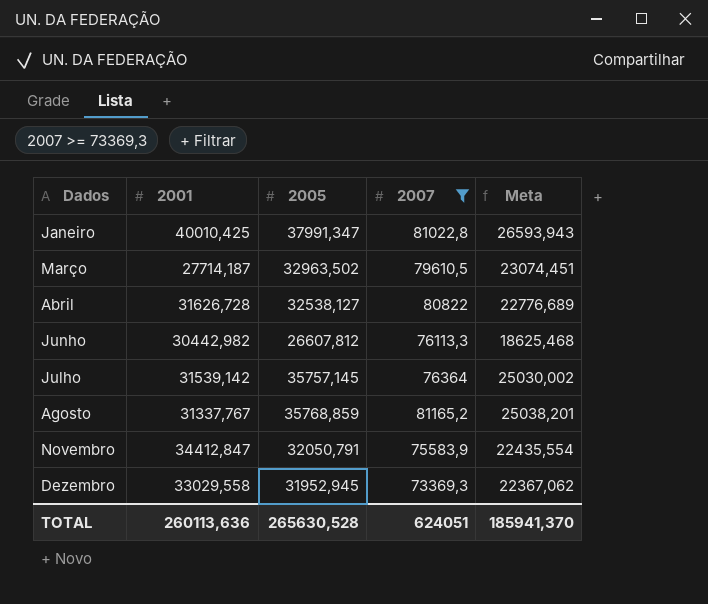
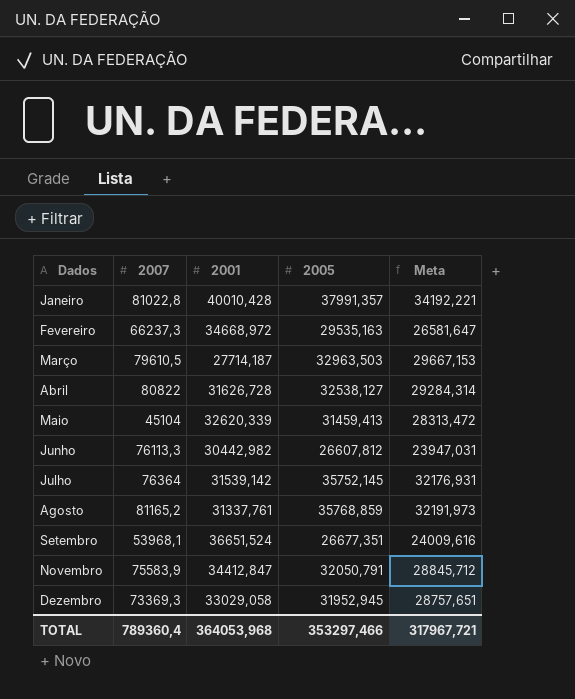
filter: 2007 >= 73369,3 -> none
column 2007 | position: 4 -> 2
column Meta | formula: [2005] * 0,7 -> [2005] * 0,9
Janeiro | 2001: 40010,425 -> 40010,428
Janeiro | 2005: 37991,347 -> 37991,357
Março | 2005: 32963,502 -> 32963,503
Julho | 2005: 35757,145 -> 35752,145
Agosto | 2001: 31337,767 -> 31337,761
Dezembro | 2001: 33029,558 -> 33029,058
TOTAL | 2007: 624051 -> 789360,4
TOTAL | 2001: 260113,636 -> 364053,968
TOTAL | 2005: 265630,528 -> 353297,466
TOTAL | Meta: 185941,370 -> 317967,721

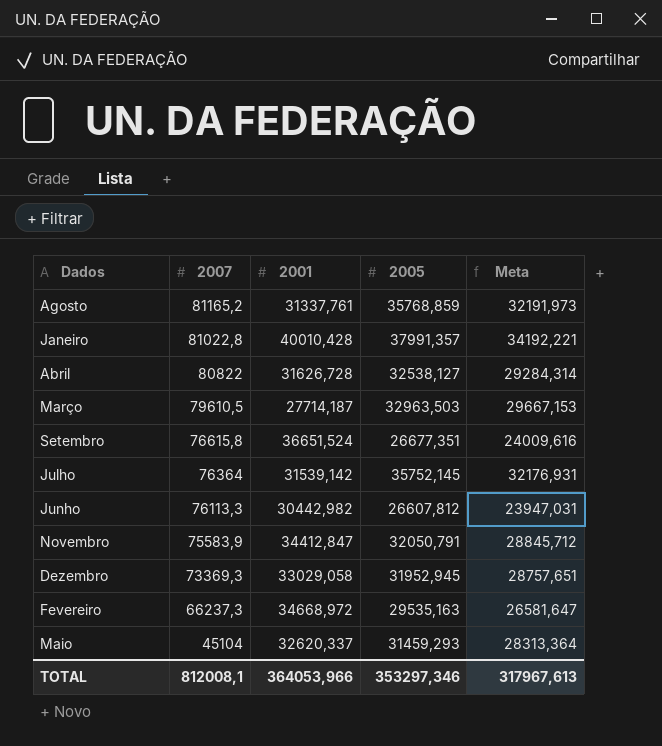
row order: Dados ascending -> 2007 descending
Setembro | 2007: 53968,1 -> 76615,8
Maio | 2001: 32620,339 -> 32620,337
Maio | 2005: 31459,413 -> 31459,293
Maio | Meta: 28313,472 -> 28313,364
TOTAL | 2007: 789360,4 -> 812008,1
TOTAL | 2001: 364053,968 -> 364053,966
TOTAL | 2005: 353297,466 -> 353297,346
TOTAL | Meta: 317967,721 -> 317967,613

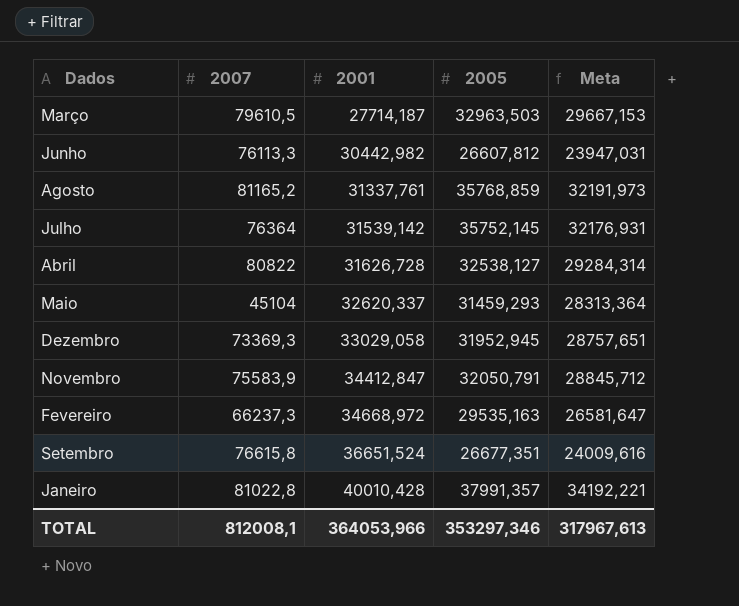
row order: 2007 descending -> 2001 ascending

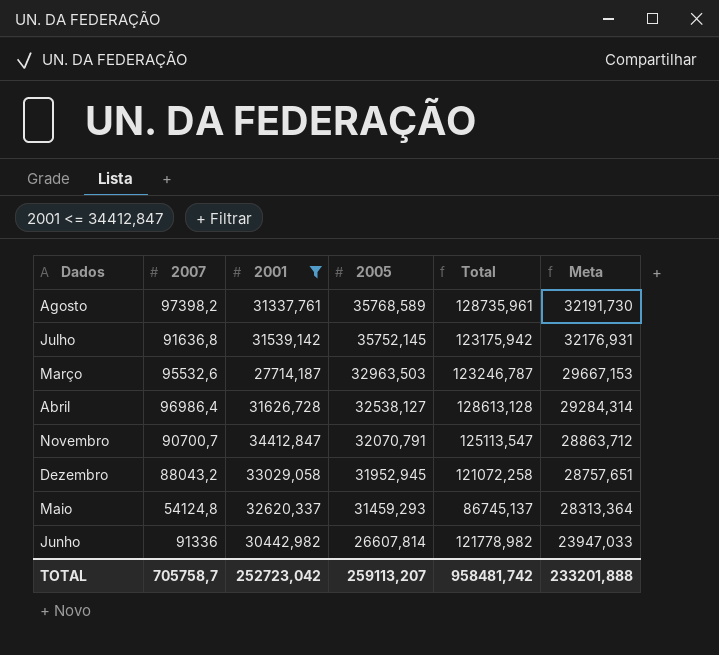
filter: none -> 2001 <= 34412,847
row order: 2001 ascending -> 2005 descending
column Total | formula: none -> [2007] + [2001]
Agosto | 2007: 81165,2 -> 97398,2
Agosto | 2005: 35768,859 -> 35768,589
Agosto | Meta: 32191,973 -> 32191,730
Julho | 2007: 76364 -> 91636,8
Março | 2007: 79610,5 -> 95532,6
Abril | 2007: 80822 -> 96986,4
Novembro | 2007: 75583,9 -> 90700,7
Novembro | 2005: 32050,791 -> 32070,791
Novembro | Meta: 28845,712 -> 28863,712
Dezembro | 2007: 73369,3 -> 88043,2
Maio | 2007: 45104 -> 54124,8
Junho | 2007: 76113,3 -> 91336
Junho | 2005: 26607,812 -> 26607,814
Junho | Meta: 23947,031 -> 23947,033
TOTAL | 2007: 812008,1 -> 705758,7
TOTAL | 2001: 364053,966 -> 252723,042
TOTAL | 2005: 353297,346 -> 259113,207
TOTAL | Meta: 317967,613 -> 233201,888

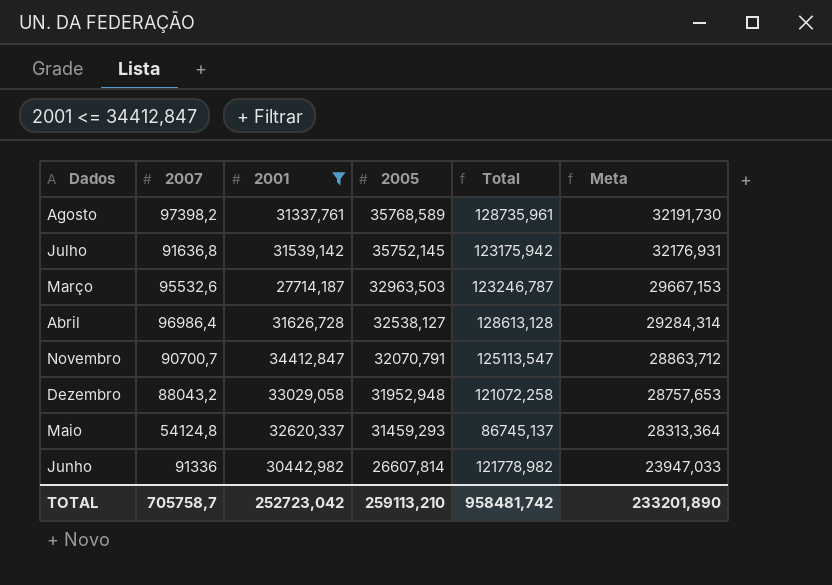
Dezembro | 2005: 31952,945 -> 31952,948
Dezembro | Meta: 28757,651 -> 28757,653
TOTAL | 2005: 259113,207 -> 259113,210
TOTAL | Meta: 233201,888 -> 233201,890

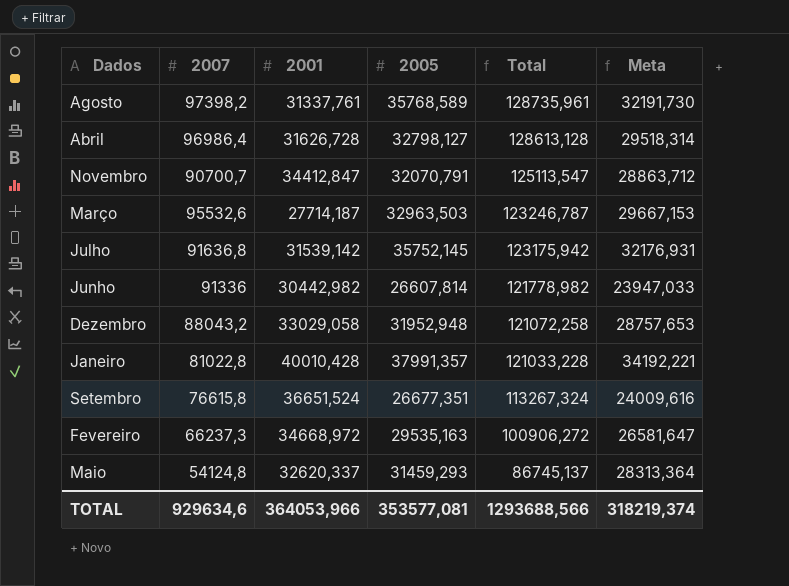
filter: 2001 <= 34412,847 -> none
row order: 2005 descending -> Total descending
Abril | 2005: 32538,127 -> 32798,127
Abril | Meta: 29284,314 -> 29518,314
TOTAL | 2007: 705758,7 -> 929634,6
TOTAL | 2001: 252723,042 -> 364053,966
TOTAL | 2005: 259113,210 -> 353577,081
TOTAL | Total: 958481,742 -> 1293688,566
TOTAL | Meta: 233201,890 -> 318219,374

